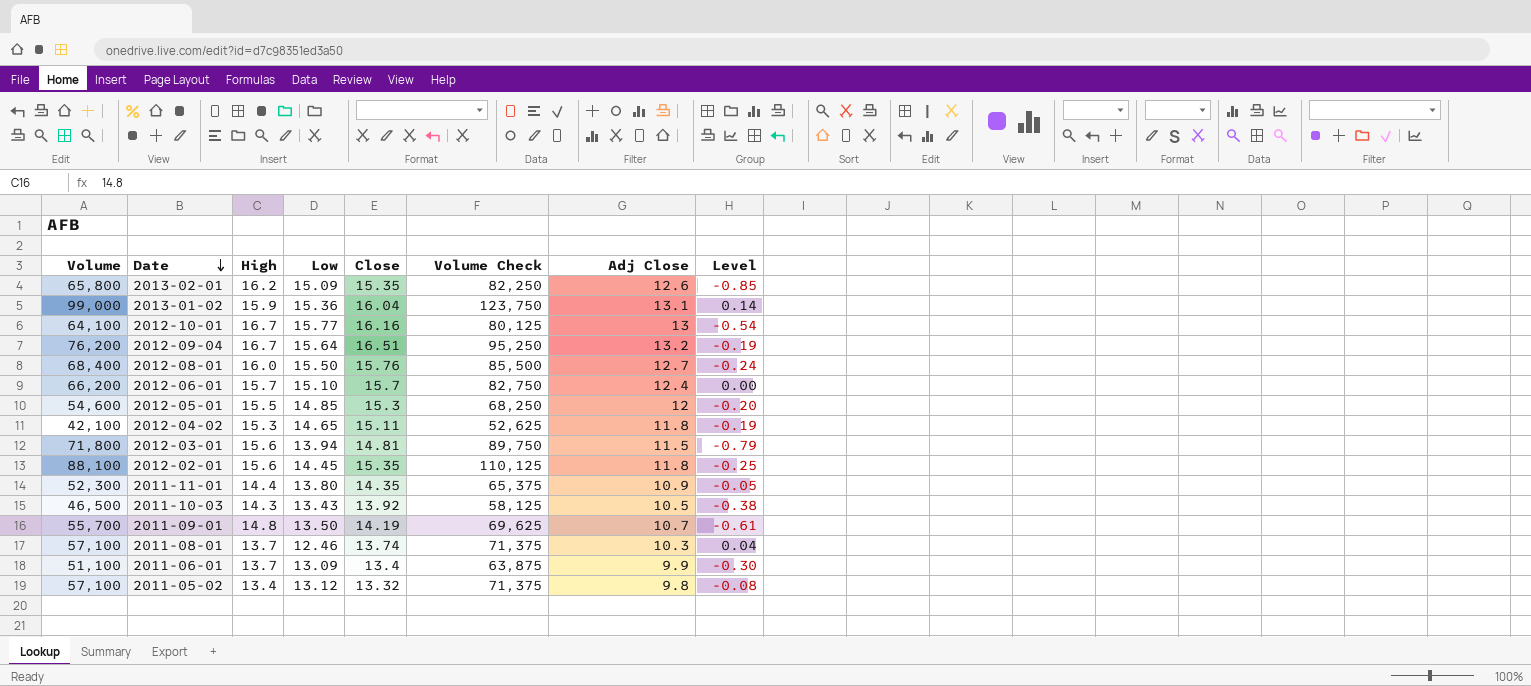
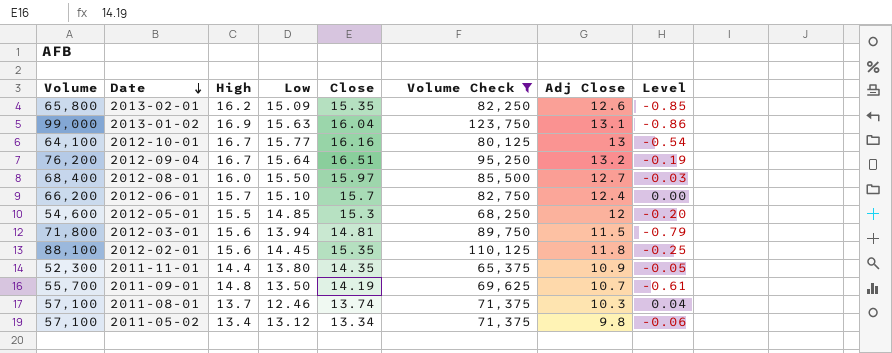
filter: none -> Volume Check >= 65,375
2013-01-02 | High: 15.9 -> 16.9
2013-01-02 | Low: 15.36 -> 15.63
2013-01-02 | Level: 0.14 -> -0.86
2012-08-01 | Close: 15.76 -> 15.97
2012-08-01 | Level: -0.24 -> -0.03
2011-05-02 | Close: 13.32 -> 13.34
2011-05-02 | Level: -0.08 -> -0.06

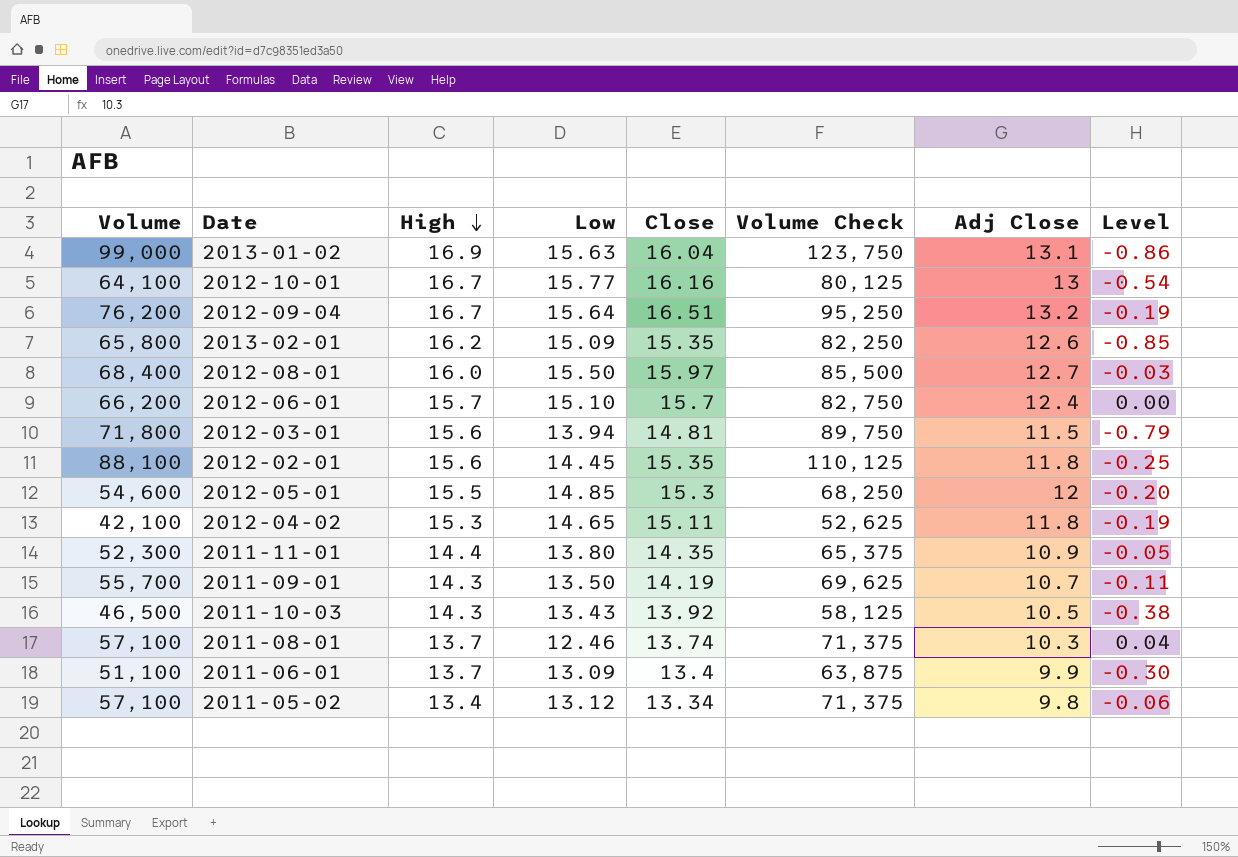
filter: Volume Check >= 65,375 -> none
row order: Date descending -> High descending
2011-09-01 | High: 14.8 -> 14.3
2011-09-01 | Level: -0.61 -> -0.11

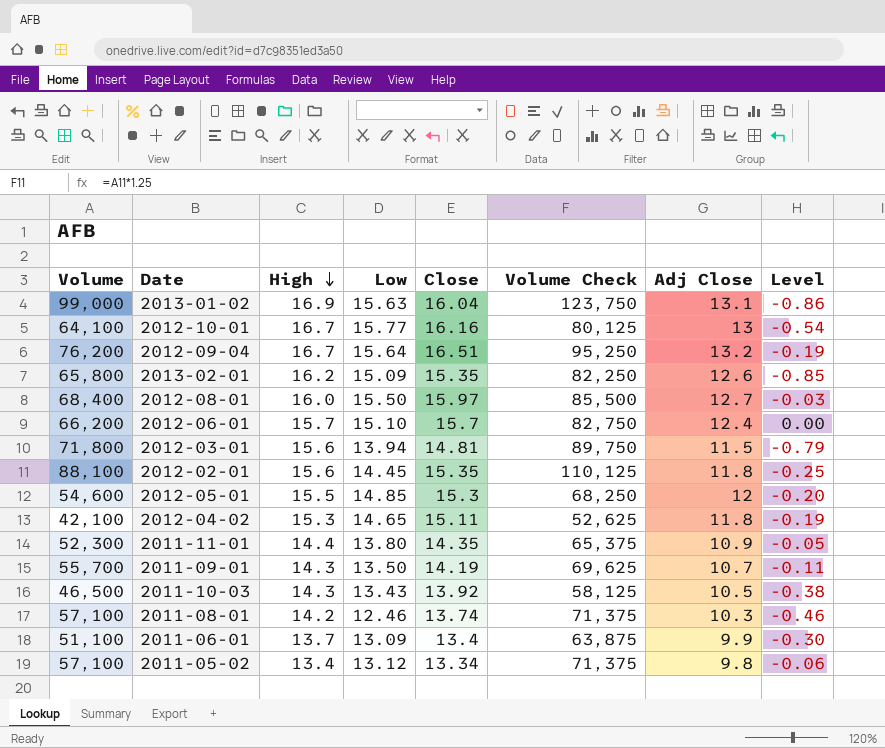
2011-08-01 | High: 13.7 -> 14.2
2011-08-01 | Level: 0.04 -> -0.46

